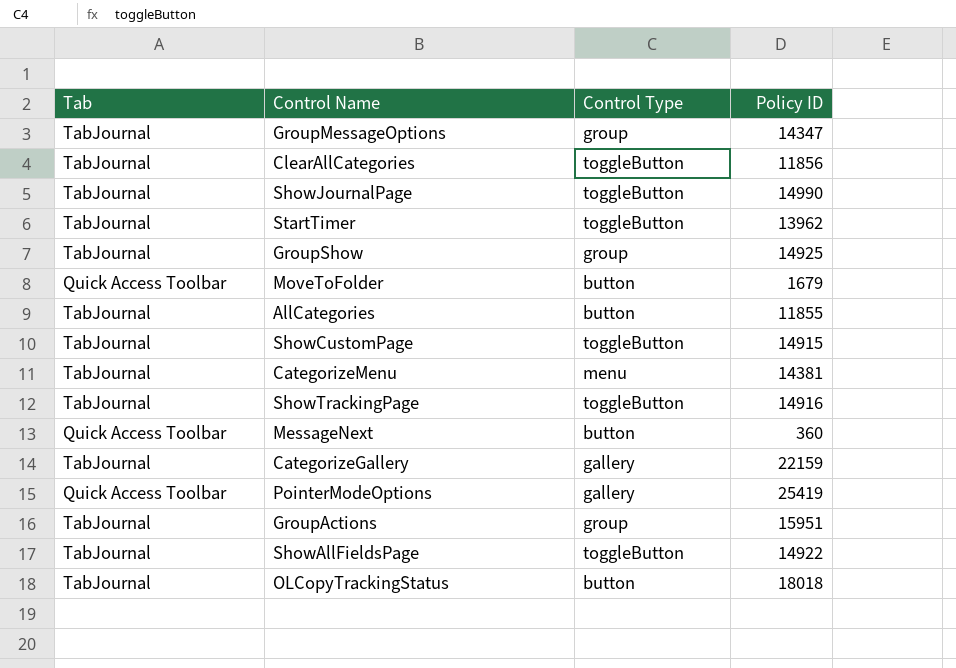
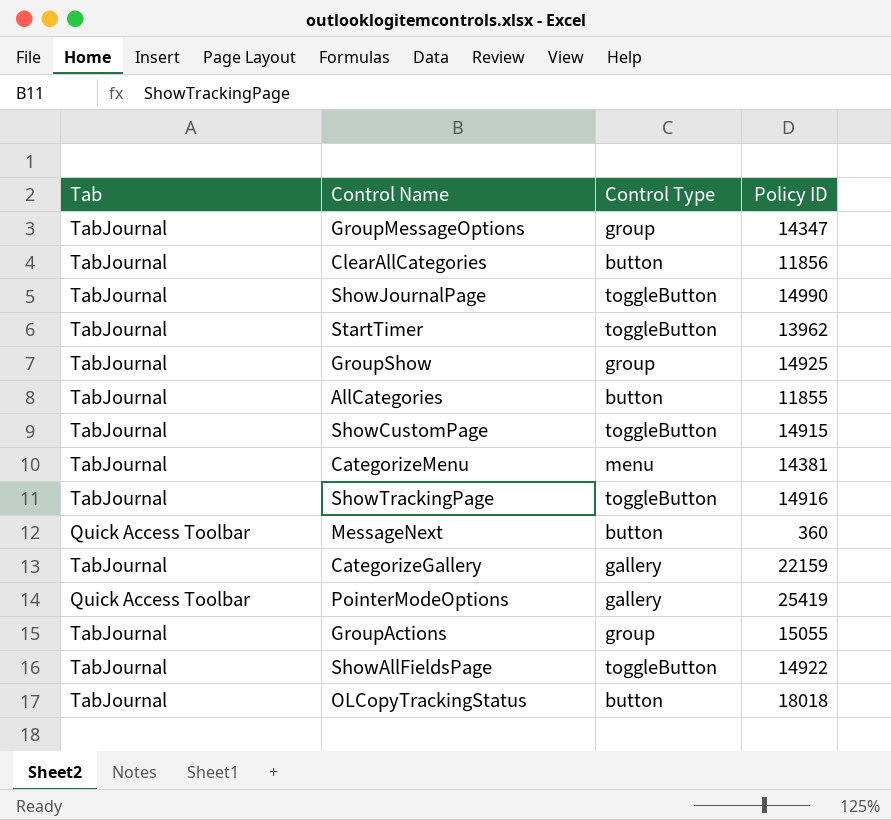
row MoveToFolder: Quick Access Toolbar | button | 1679 -> none
ClearAllCategories | Control Type: toggleButton -> button
GroupActions | Policy ID: 15951 -> 15055

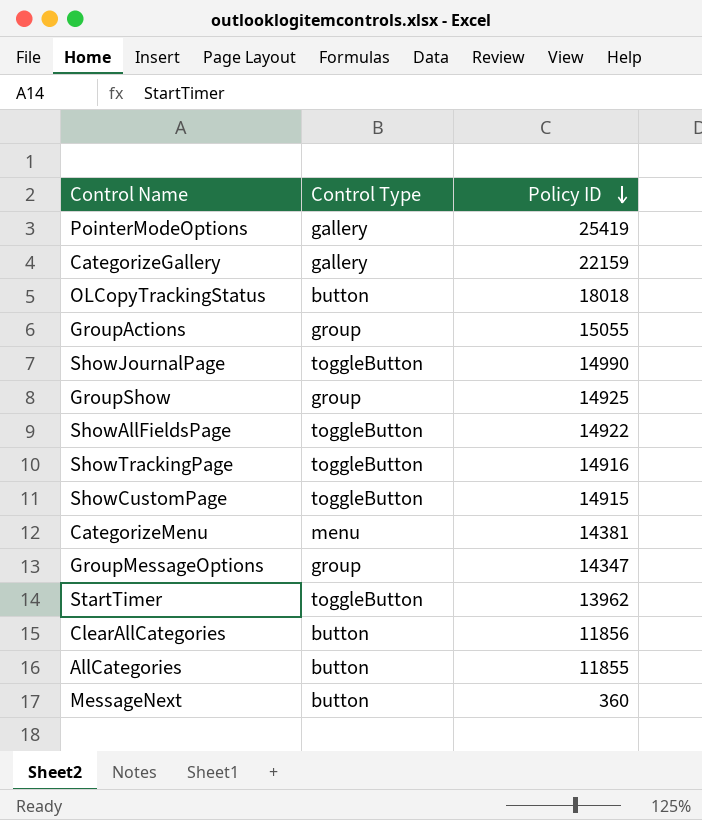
row order: none -> Policy ID descending
column Tab | position: 1 -> none

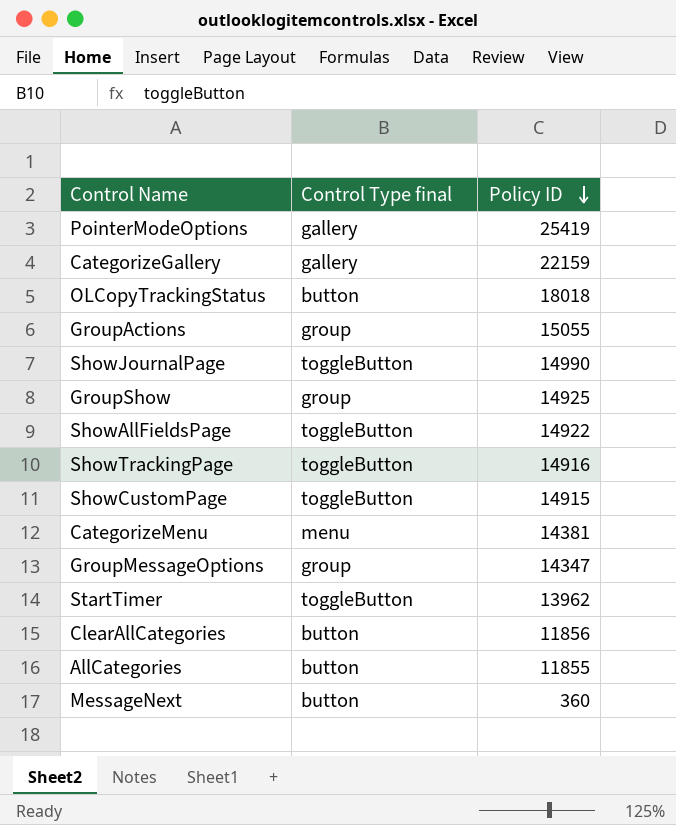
column name: Control Type -> Control Type final

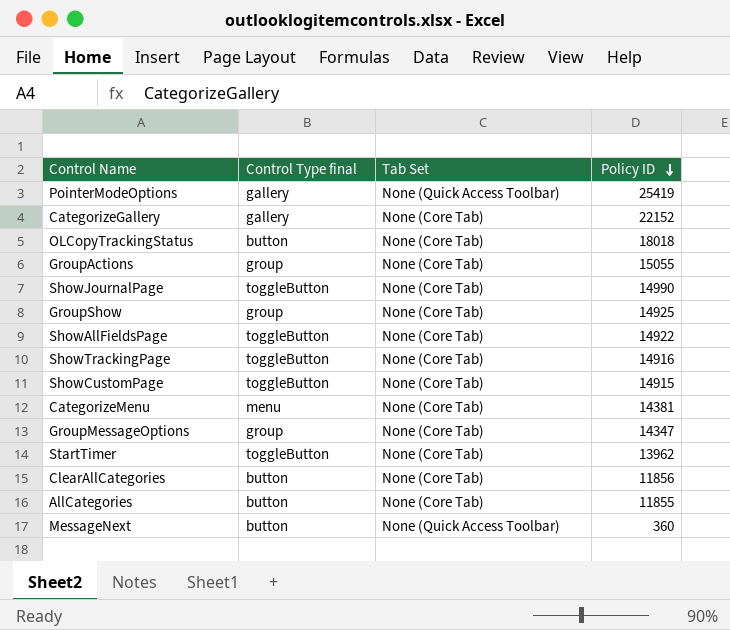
column Tab Set | position: none -> 3
CategorizeGallery | Policy ID: 22159 -> 22152

